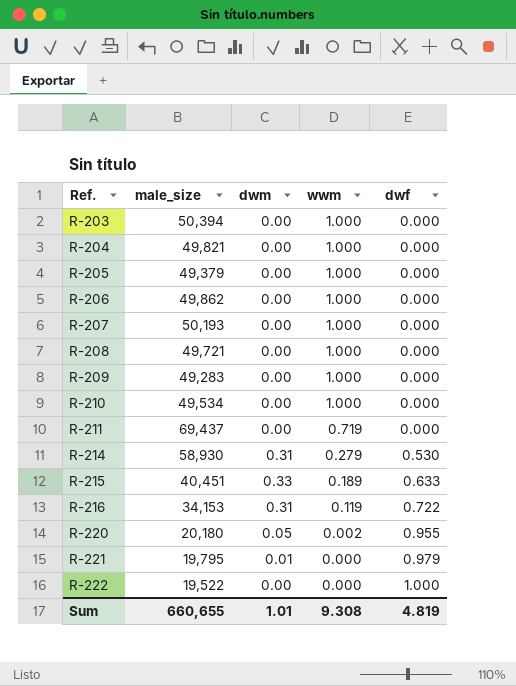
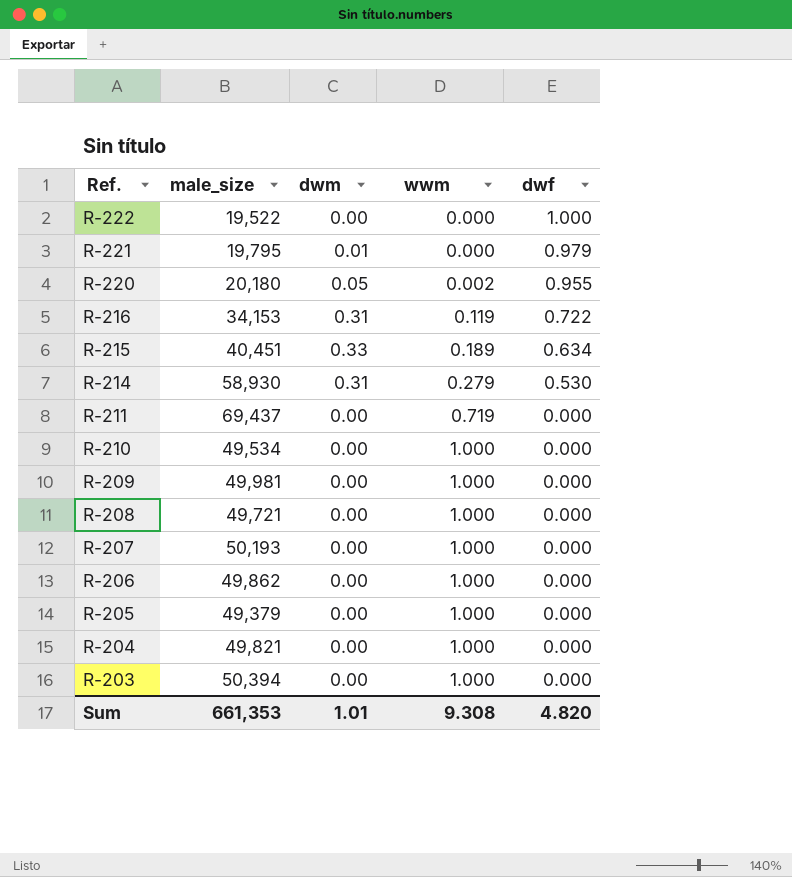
row order: Ref. ascending -> Ref. descending
R-215 | dwf: 0.633 -> 0.634
R-209 | male_size: 49,283 -> 49,981
Sum | male_size: 660,655 -> 661,353
Sum | dwf: 4.819 -> 4.820

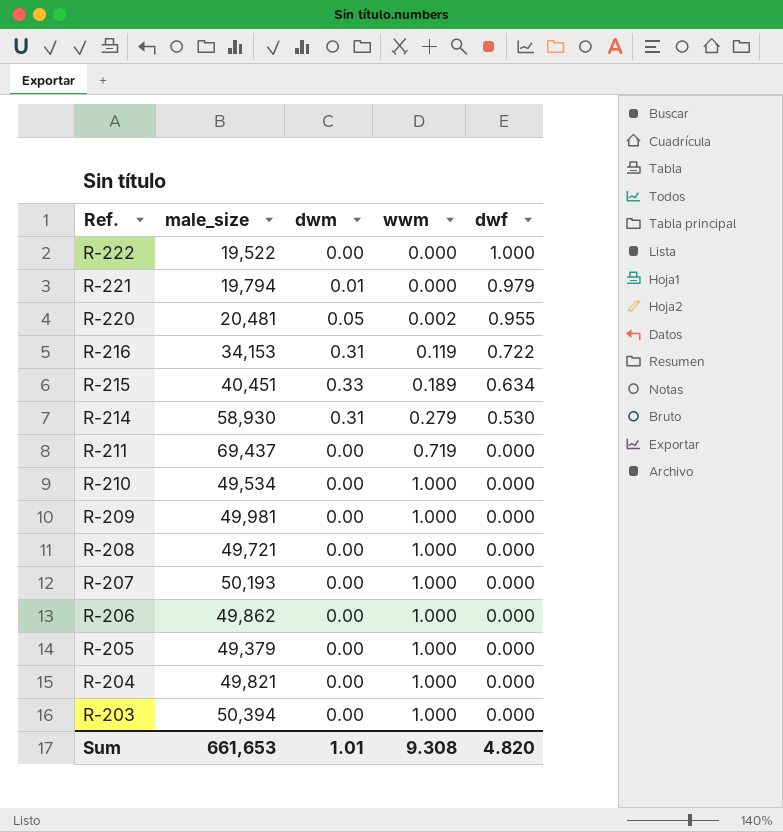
R-221 | male_size: 19,795 -> 19,794
R-220 | male_size: 20,180 -> 20,481
Sum | male_size: 661,353 -> 661,653

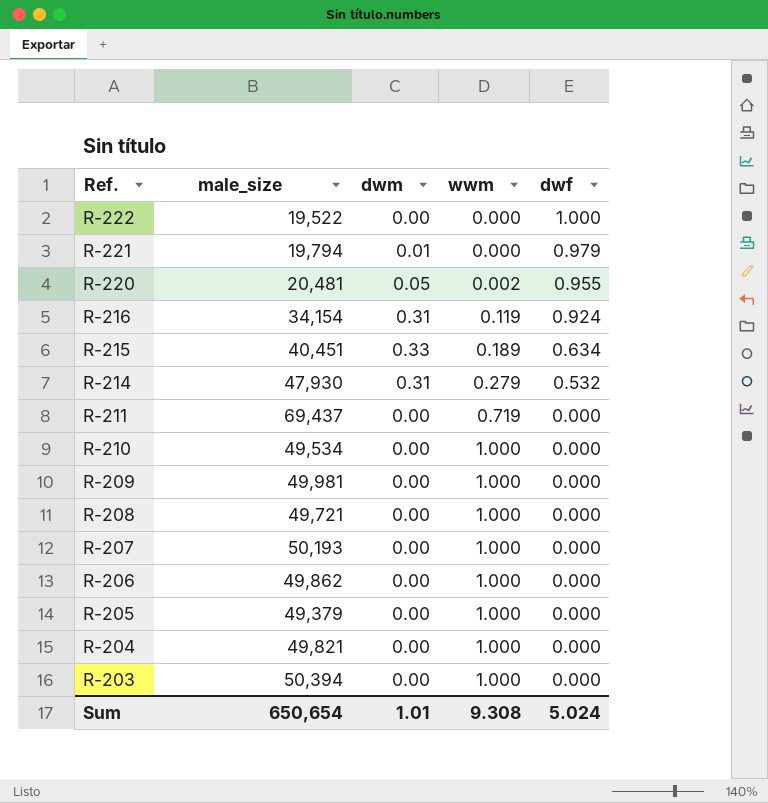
R-216 | male_size: 34,153 -> 34,154
R-216 | dwf: 0.722 -> 0.924
R-214 | male_size: 58,930 -> 47,930
R-214 | dwf: 0.530 -> 0.532
Sum | male_size: 661,653 -> 650,654
Sum | dwf: 4.820 -> 5.024

